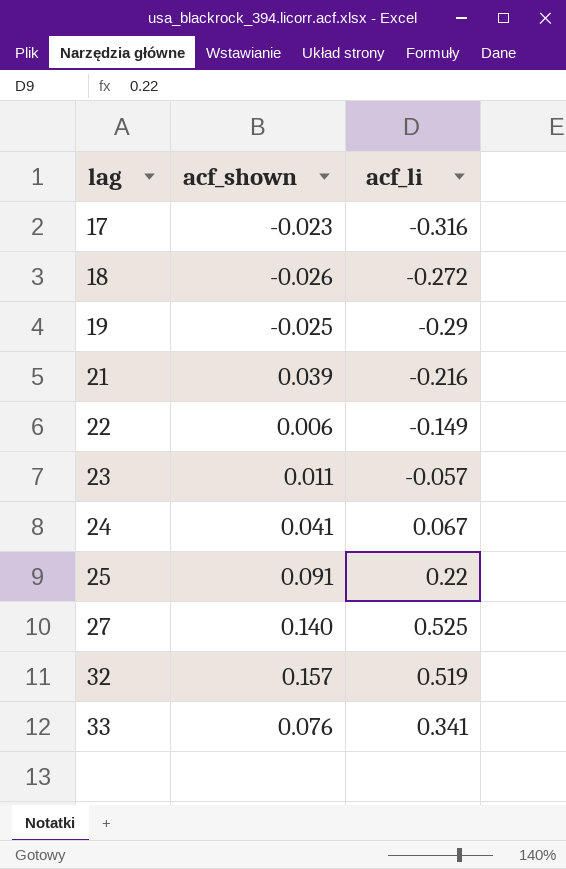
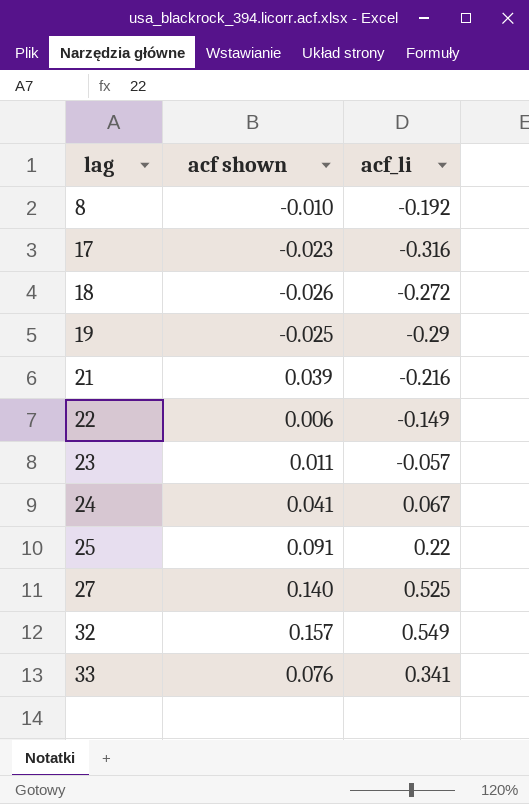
column name: acf_shown -> acf shown
row 8: none -> -0.010 | -0.192
32 | acf_li: 0.519 -> 0.549

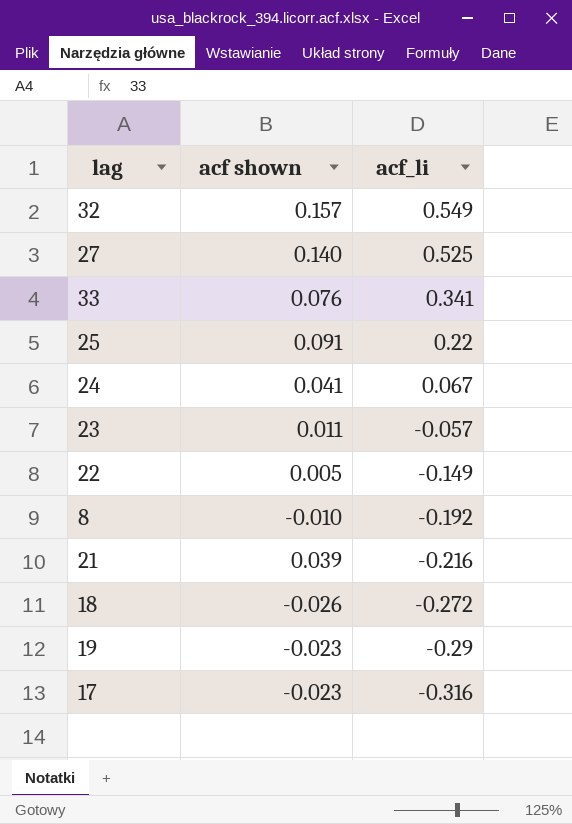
row order: lag ascending -> acf_li descending
22 | acf shown: 0.006 -> 0.005
19 | acf shown: -0.025 -> -0.023

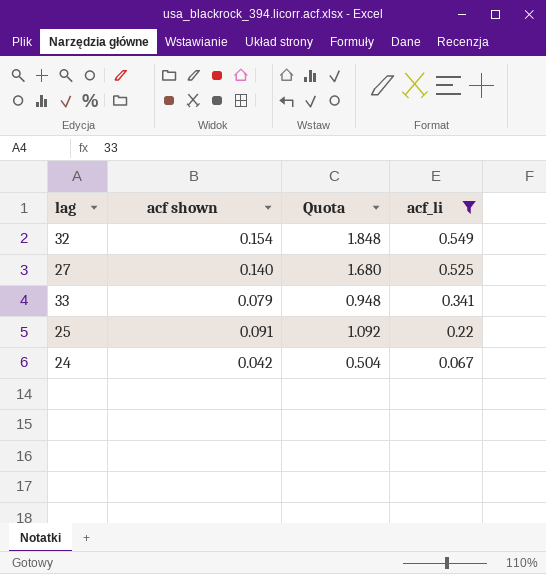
filter: none -> acf_li >= 0.067
column Quota | formula: none -> [acf shown] * 12
32 | acf shown: 0.157 -> 0.154
33 | acf shown: 0.076 -> 0.079
24 | acf shown: 0.041 -> 0.042

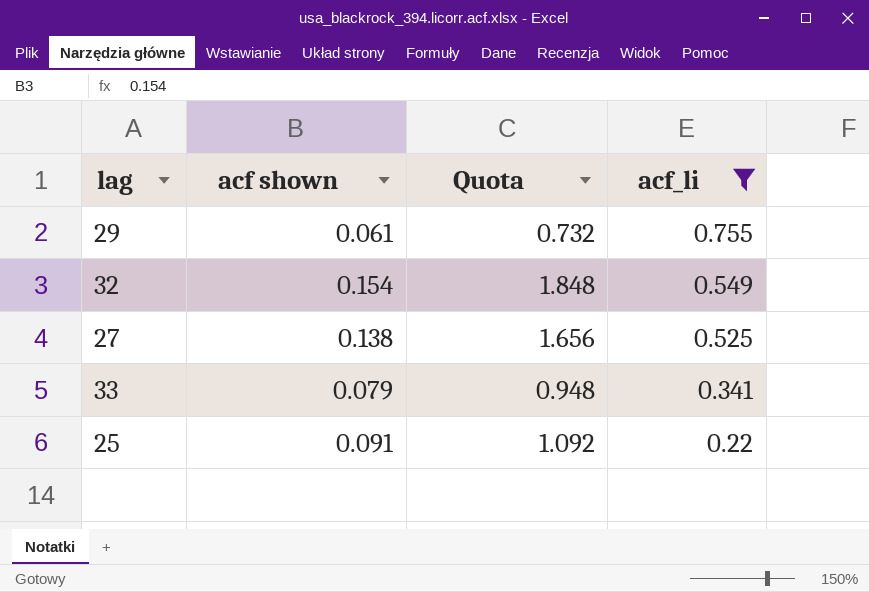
row 24: 0.042 | 0.504 | 0.067 -> none
row 29: none -> 0.061 | 0.732 | 0.755
27 | acf shown: 0.140 -> 0.138
27 | Quota: 1.680 -> 1.656

